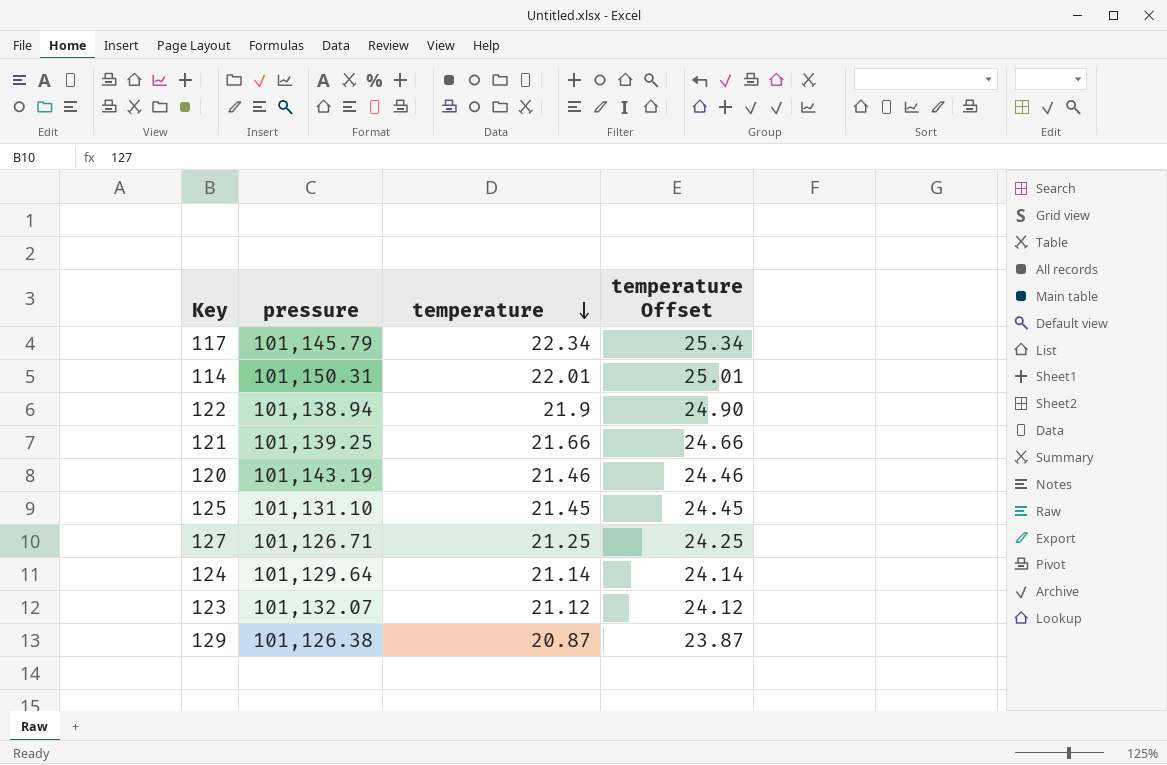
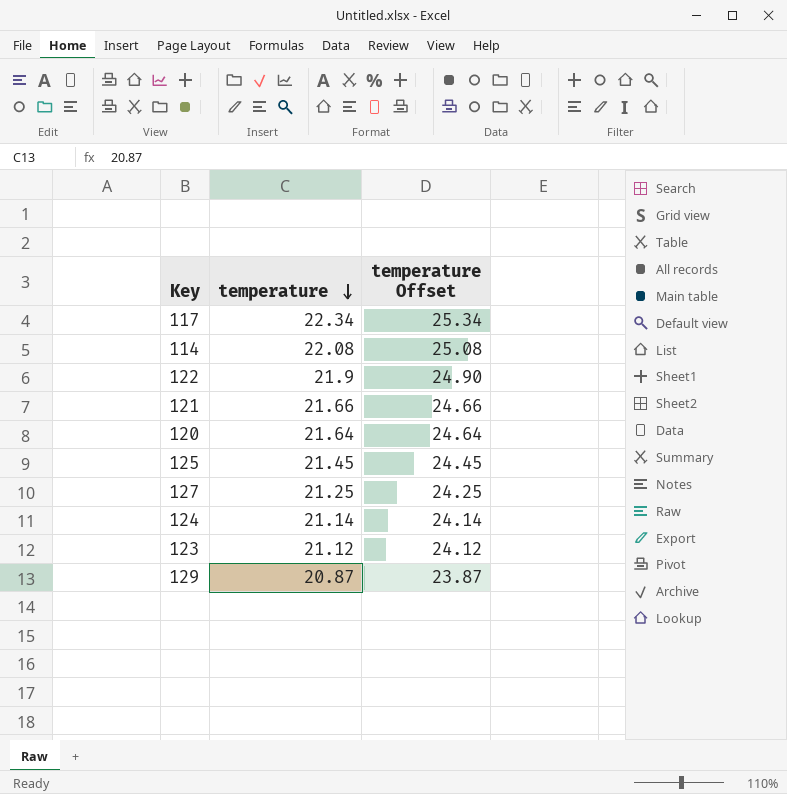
column pressure | position: 2 -> none
114 | temperature: 22.01 -> 22.08
114 | temperature Offset: 25.01 -> 25.08
120 | temperature: 21.46 -> 21.64
120 | temperature Offset: 24.46 -> 24.64

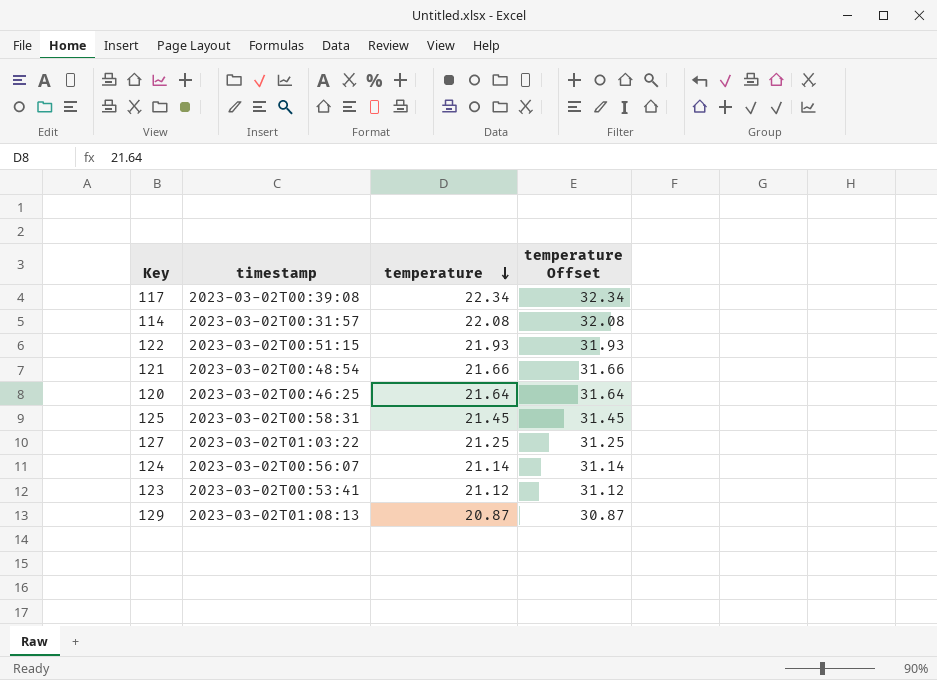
column timestamp | position: none -> 2
column temperature Offset | formula: [temperature] + 3 -> [temperature] + 10
122 | temperature: 21.9 -> 21.93

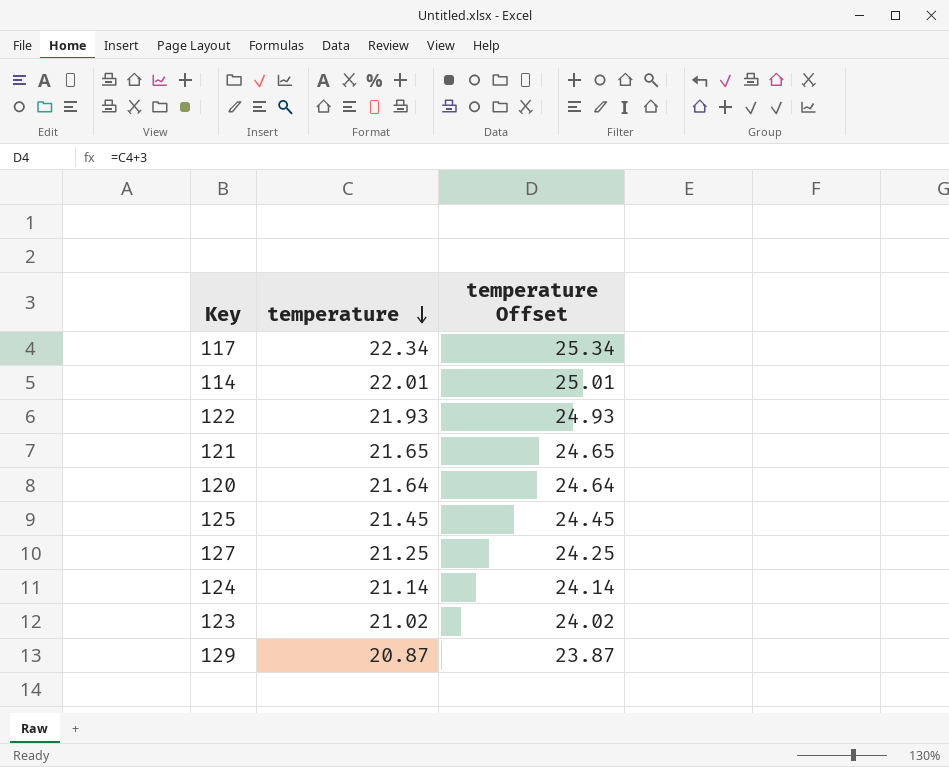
column timestamp | position: 2 -> none
column temperature Offset | formula: [temperature] + 10 -> [temperature] + 3
114 | temperature: 22.08 -> 22.01
121 | temperature: 21.66 -> 21.65
123 | temperature: 21.12 -> 21.02

